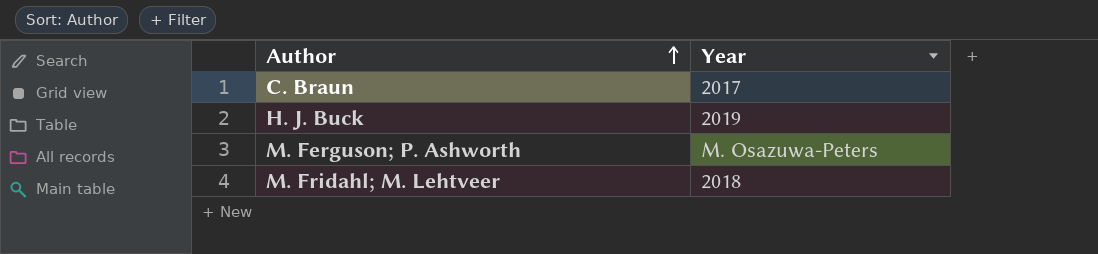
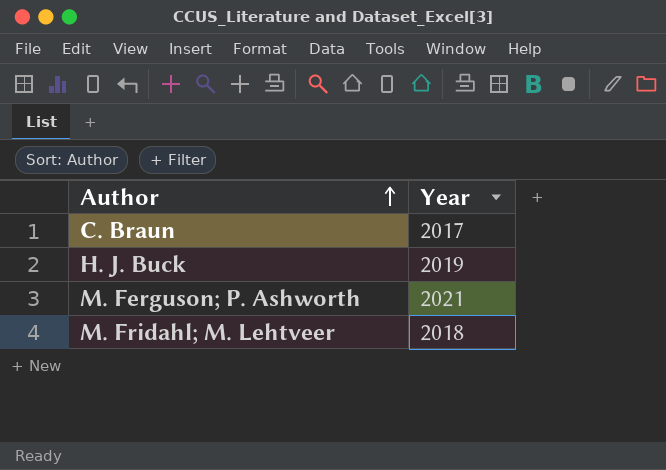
M. Ferguson; P. Ashworth | Year: M. Osazuwa-Peters -> 2021

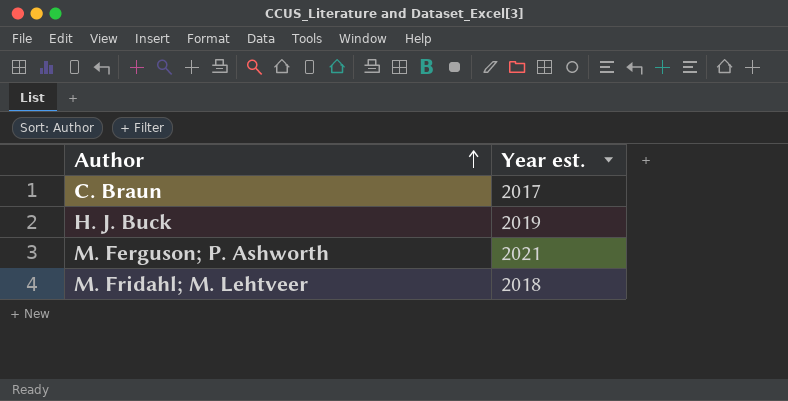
column name: Year -> Year est.

